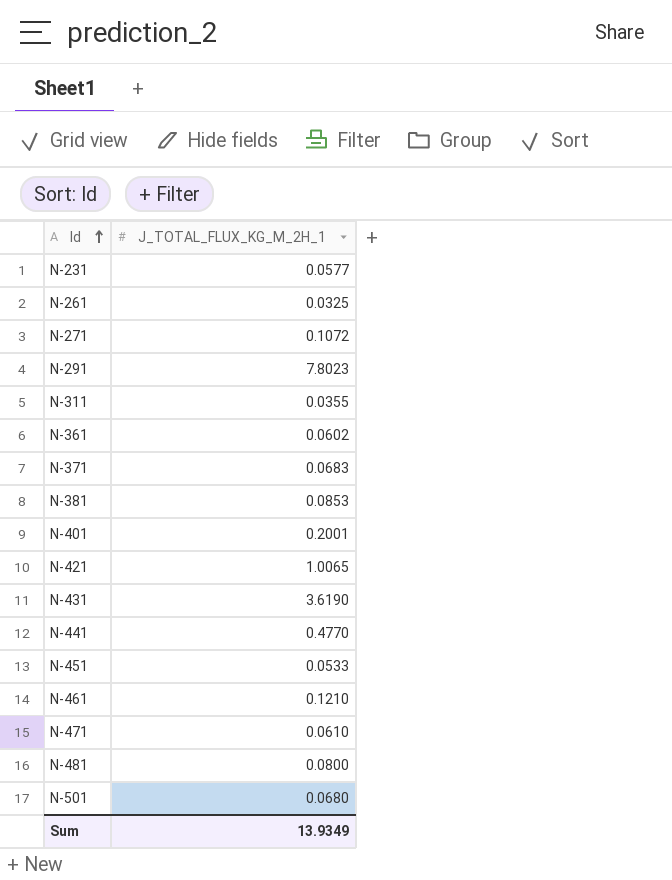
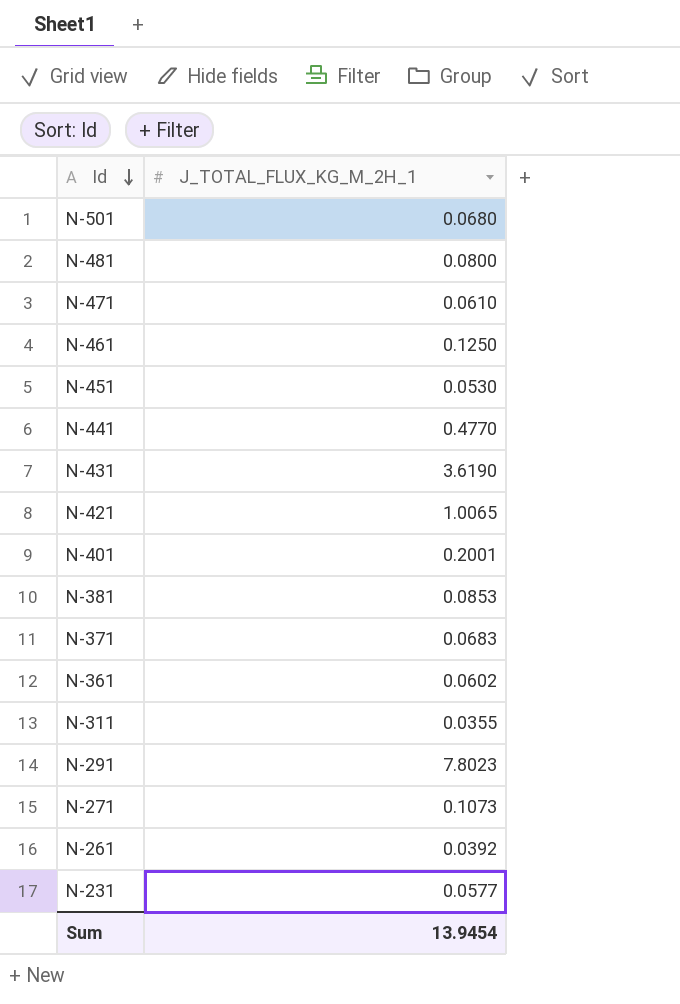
row order: Id ascending -> Id descending
N-461 | J_TOTAL_FLUX_KG_M_2H_1: 0.1210 -> 0.1250
N-451 | J_TOTAL_FLUX_KG_M_2H_1: 0.0533 -> 0.0530
N-271 | J_TOTAL_FLUX_KG_M_2H_1: 0.1072 -> 0.1073
N-261 | J_TOTAL_FLUX_KG_M_2H_1: 0.0325 -> 0.0392
Sum | J_TOTAL_FLUX_KG_M_2H_1: 13.9349 -> 13.9454

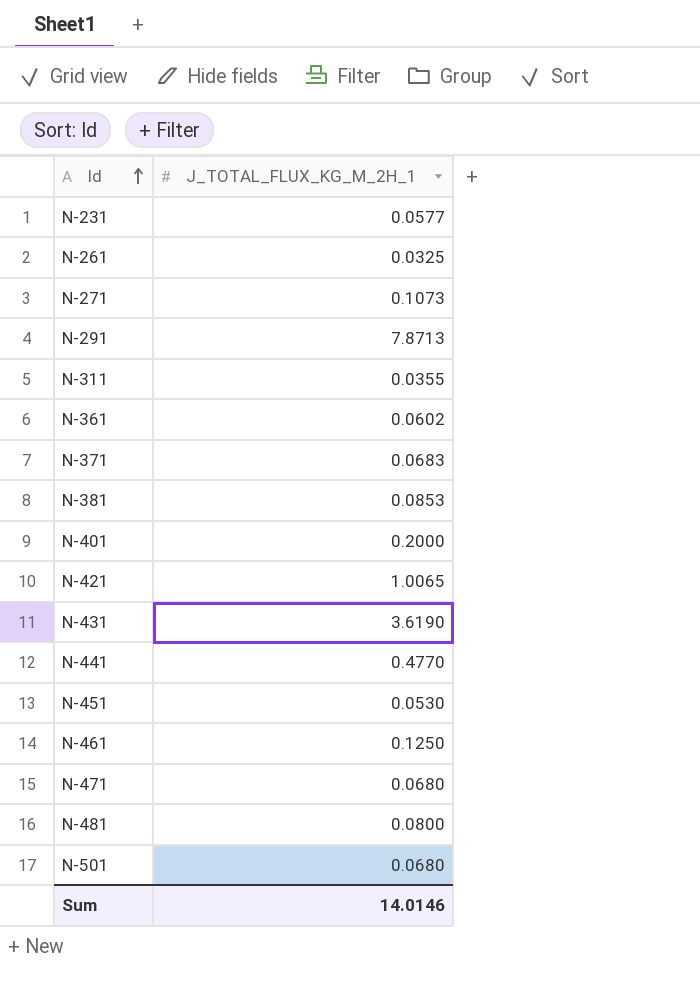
row order: Id descending -> Id ascending
N-261 | J_TOTAL_FLUX_KG_M_2H_1: 0.0392 -> 0.0325
N-291 | J_TOTAL_FLUX_KG_M_2H_1: 7.8023 -> 7.8713
N-401 | J_TOTAL_FLUX_KG_M_2H_1: 0.2001 -> 0.2000
N-471 | J_TOTAL_FLUX_KG_M_2H_1: 0.0610 -> 0.0680
Sum | J_TOTAL_FLUX_KG_M_2H_1: 13.9454 -> 14.0146

